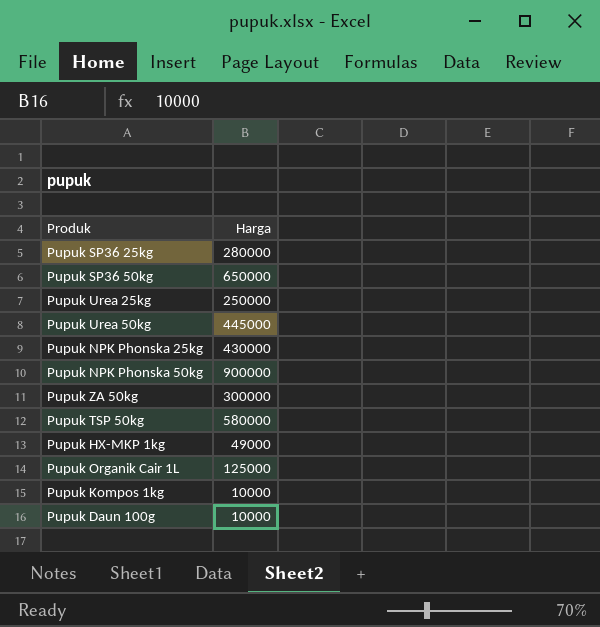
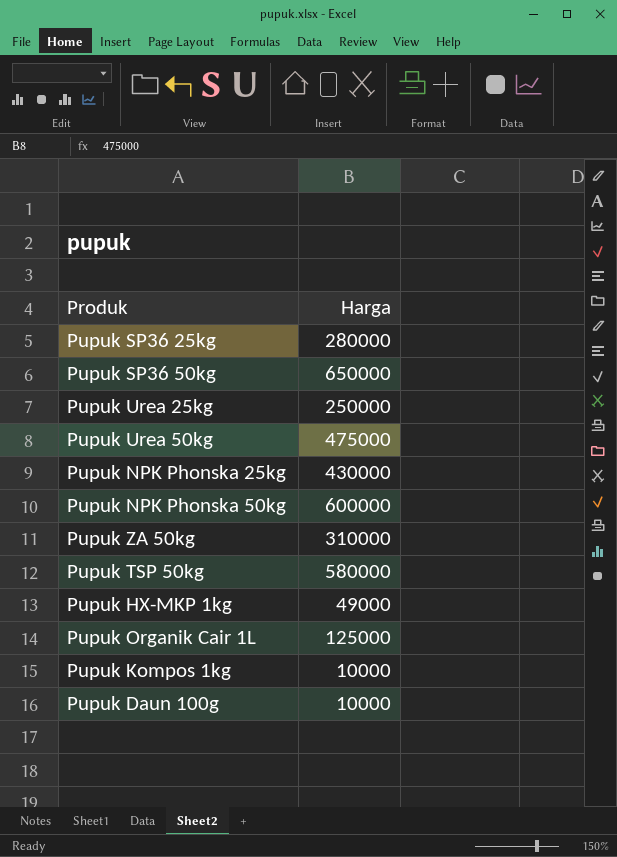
Pupuk Urea 50kg | Harga: 445000 -> 475000
Pupuk NPK Phonska 50kg | Harga: 900000 -> 600000
Pupuk ZA 50kg | Harga: 300000 -> 310000

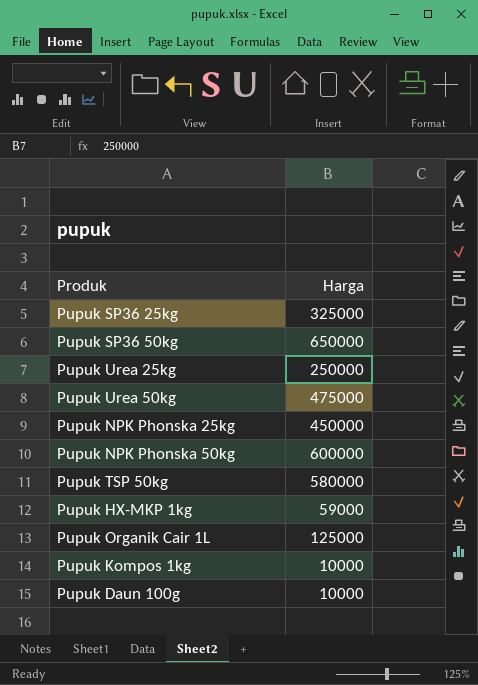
row Pupuk ZA 50kg: 310000 -> none
Pupuk SP36 25kg | Harga: 280000 -> 325000
Pupuk NPK Phonska 25kg | Harga: 430000 -> 450000
Pupuk HX-MKP 1kg | Harga: 49000 -> 59000

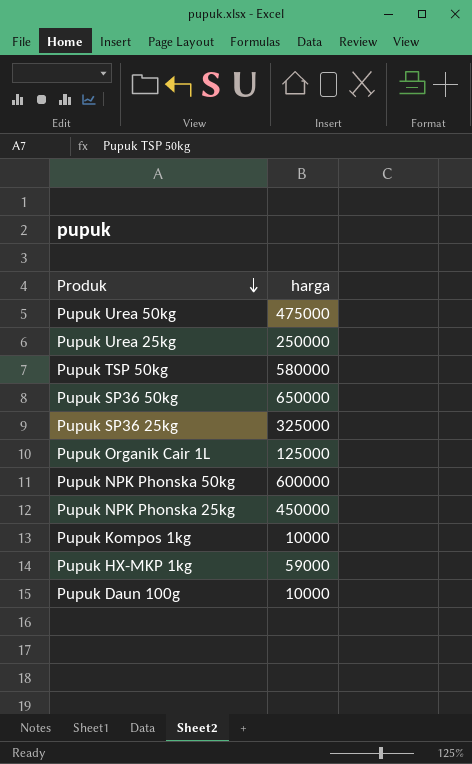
row order: none -> Produk descending
column name: Harga -> harga

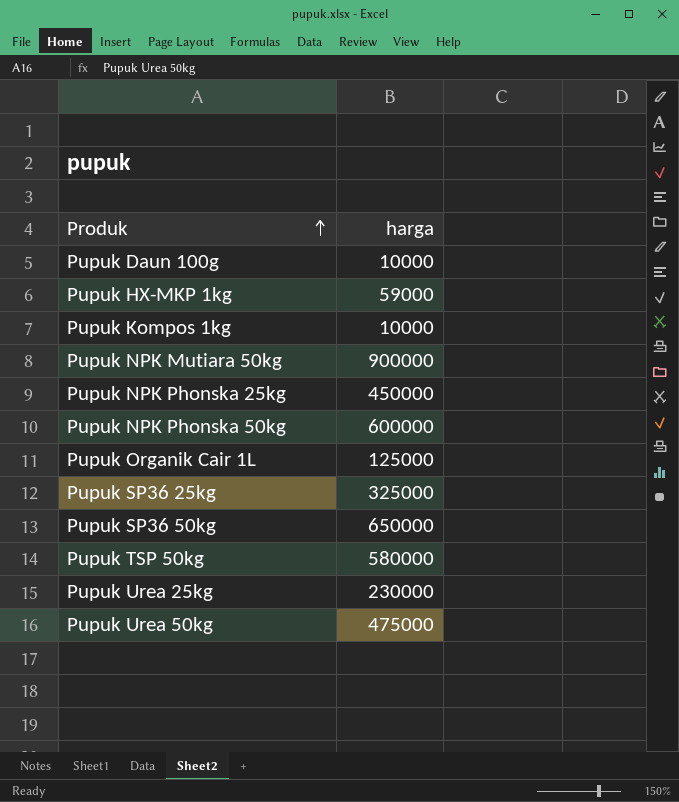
row order: Produk descending -> Produk ascending
row Pupuk NPK Mutiara 50kg: none -> 900000
Pupuk Urea 25kg | harga: 250000 -> 230000

